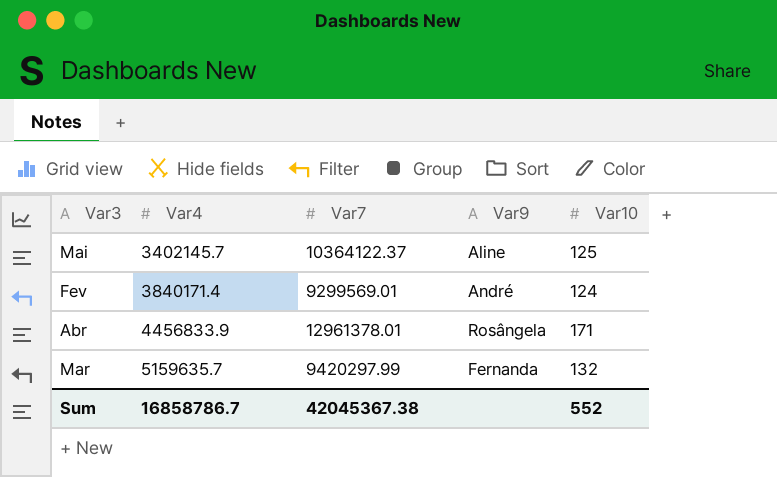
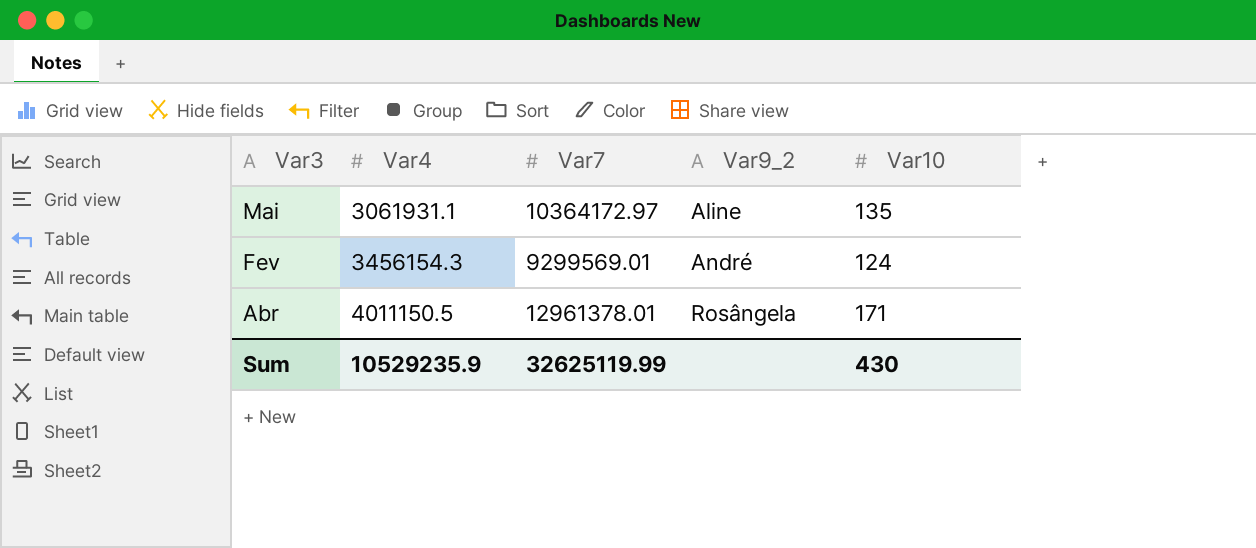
column name: Var9 -> Var9_2
row Mar: 5159635.7 | 9420297.99 | Fernanda | 132 -> none
Mai | Var4: 3402145.7 -> 3061931.1
Mai | Var7: 10364122.37 -> 10364172.97
Mai | Var10: 125 -> 135
Fev | Var4: 3840171.4 -> 3456154.3
Abr | Var4: 4456833.9 -> 4011150.5
Sum | Var4: 16858786.7 -> 10529235.9
Sum | Var7: 42045367.38 -> 32625119.99
Sum | Var10: 552 -> 430

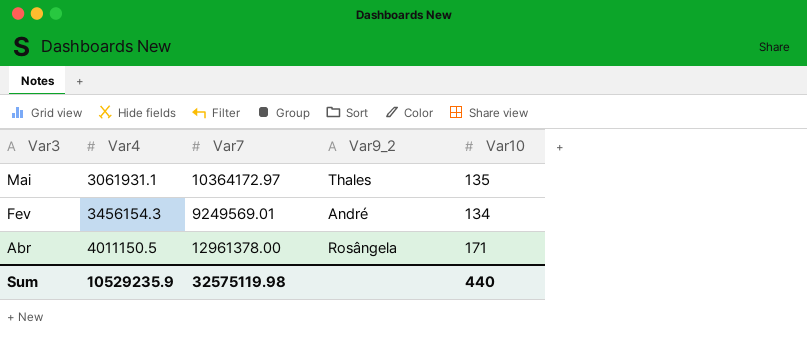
Mai | Var9_2: Aline -> Thales
Fev | Var7: 9299569.01 -> 9249569.01
Fev | Var10: 124 -> 134
Abr | Var7: 12961378.01 -> 12961378.00
Sum | Var7: 32625119.99 -> 32575119.98
Sum | Var10: 430 -> 440

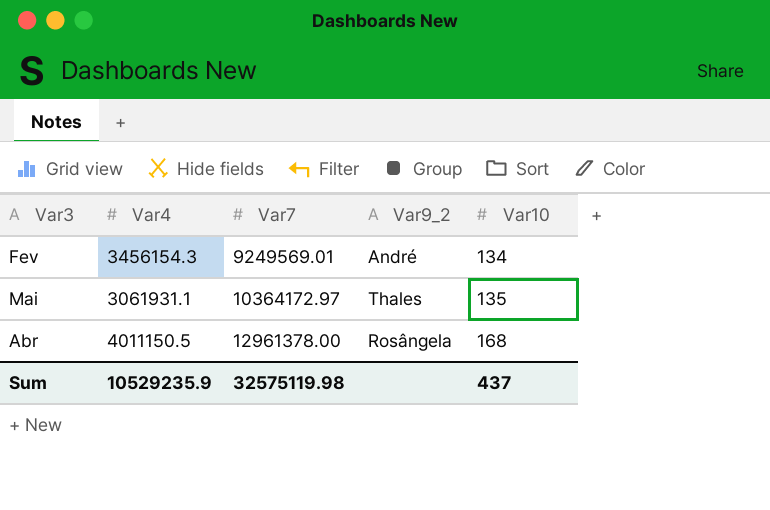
row order: Var4 ascending -> Var7 ascending
Abr | Var10: 171 -> 168
Sum | Var10: 440 -> 437

